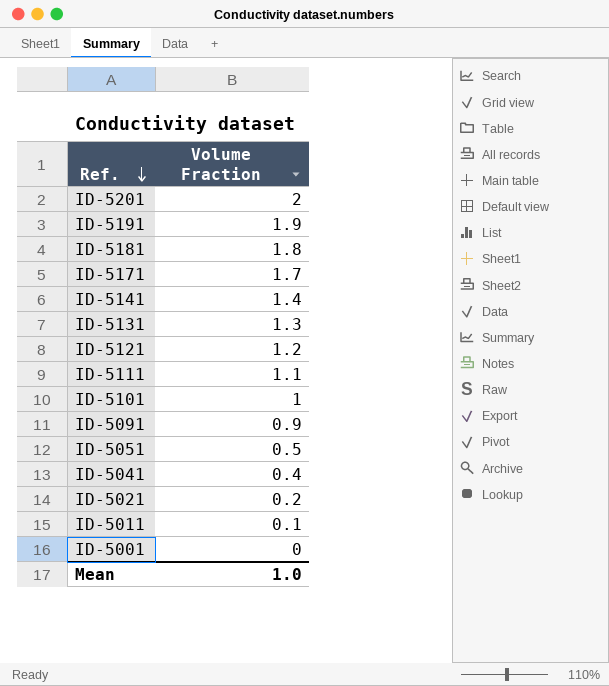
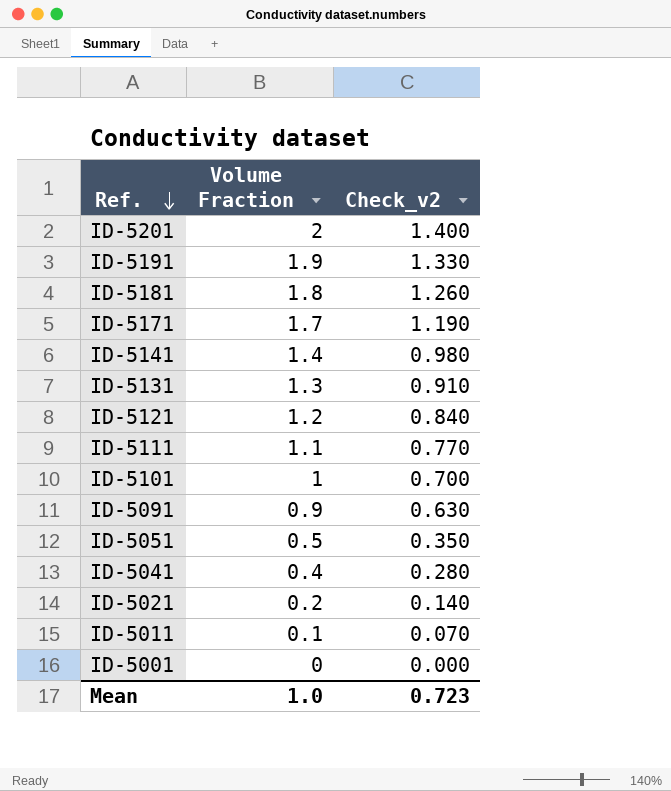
column Check_v2 | formula: none -> [Volume Fraction] * 0.7

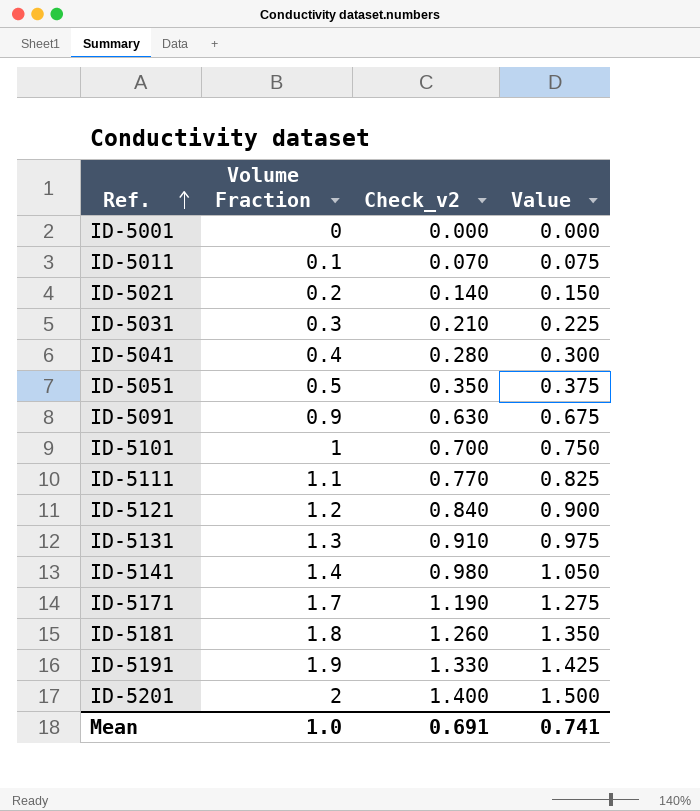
row order: Ref. descending -> Ref. ascending
column Value | formula: none -> [Volume Fraction] * 0.75
row ID-5031: none -> 0.3 | 0.210 | 0.225
Mean | Check_v2: 0.723 -> 0.691

